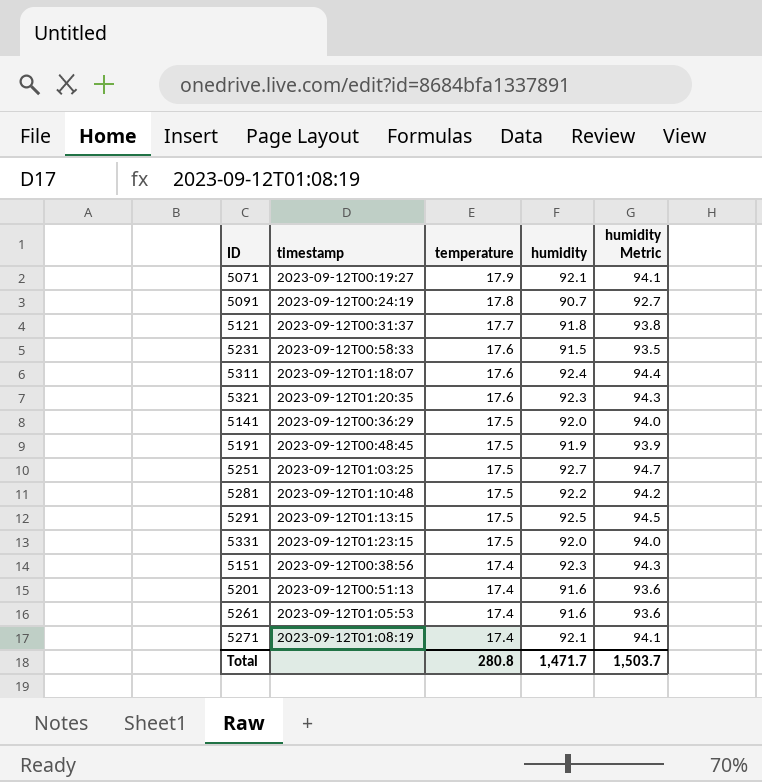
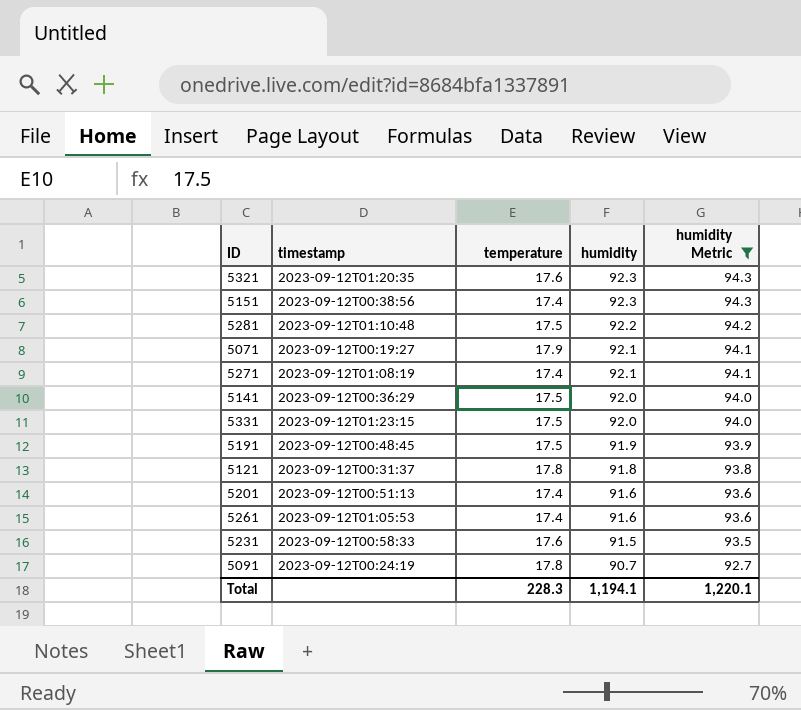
filter: none -> humidity Metric <= 94.3
row order: temperature descending -> humidity descending
5121 | temperature: 17.7 -> 17.8
Total | temperature: 280.8 -> 228.3
Total | humidity: 1,471.7 -> 1,194.1
Total | humidity Metric: 1,503.7 -> 1,220.1

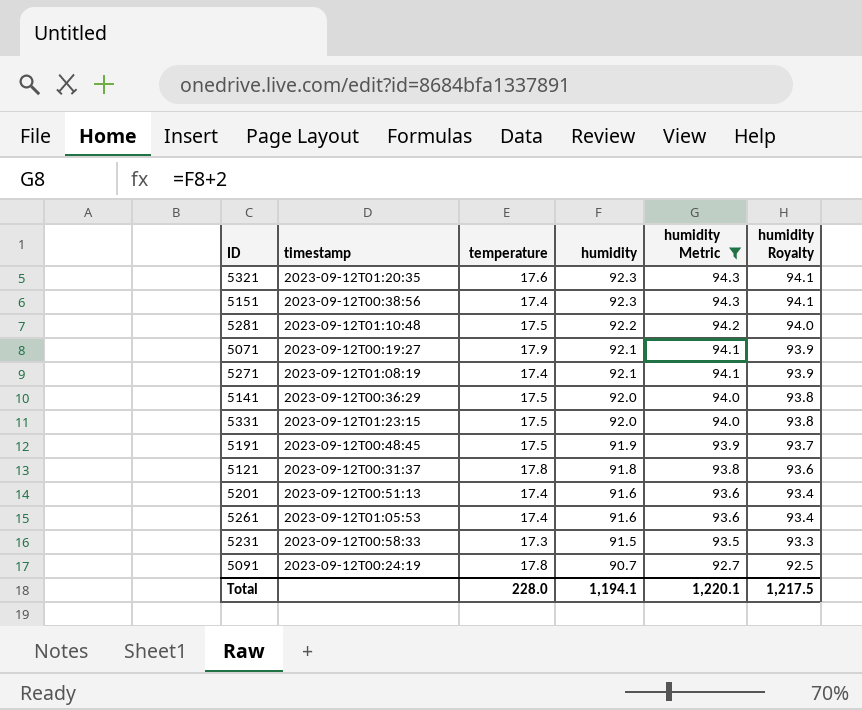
column humidity Royalty | formula: none -> [humidity] * 1.02
5231 | temperature: 17.6 -> 17.3
Total | temperature: 228.3 -> 228.0

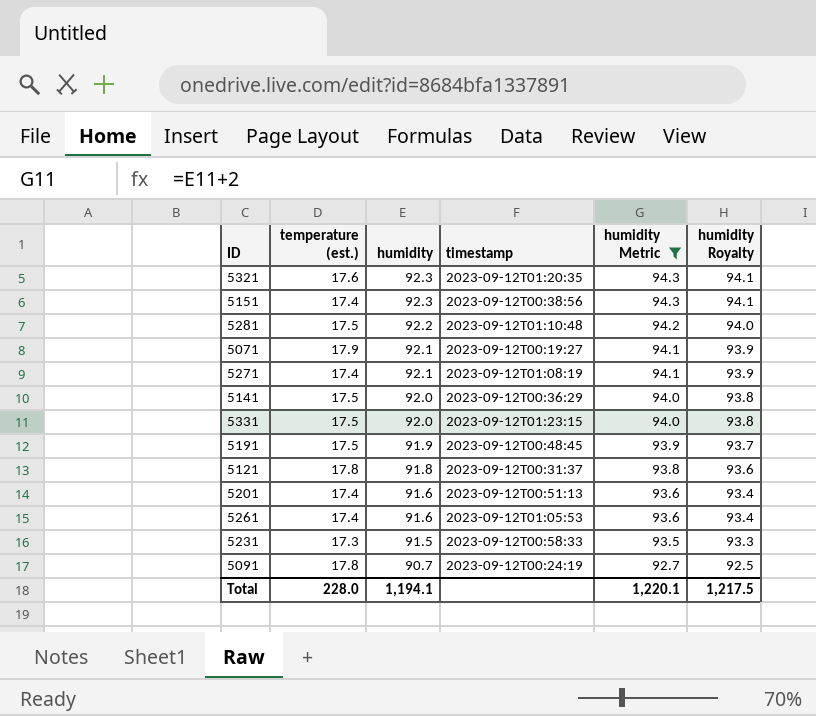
column name: temperature -> temperature (est.)
column timestamp | position: 2 -> 4

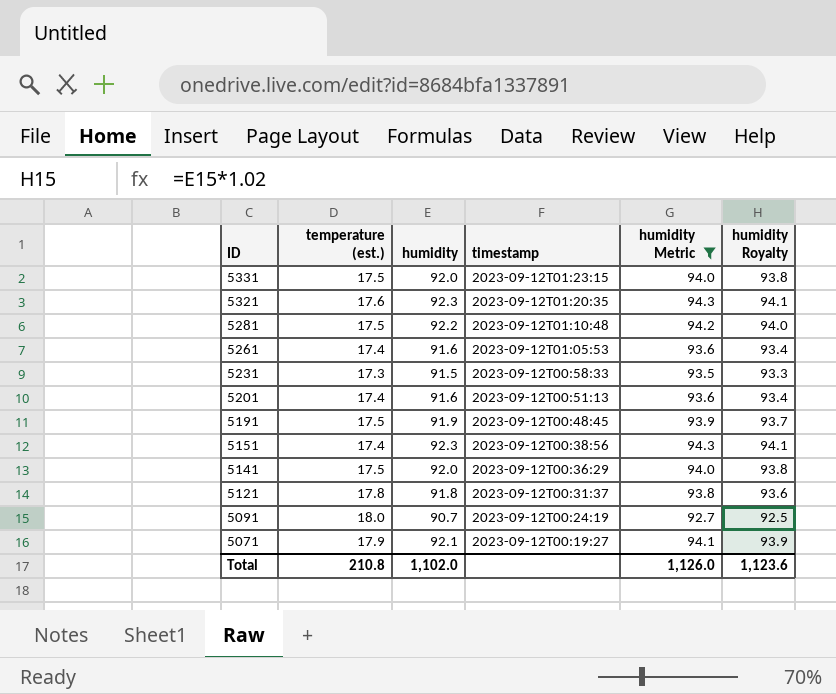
row order: humidity descending -> ID descending
row 5271: 17.4 | 92.1 | 2023-09-12T01:08:19 | 94.1 | 93.9 -> none
5091 | temperature (est.): 17.8 -> 18.0
Total | temperature (est.): 228.0 -> 210.8
Total | humidity: 1,194.1 -> 1,102.0
Total | humidity Metric: 1,220.1 -> 1,126.0
Total | humidity Royalty: 1,217.5 -> 1,123.6

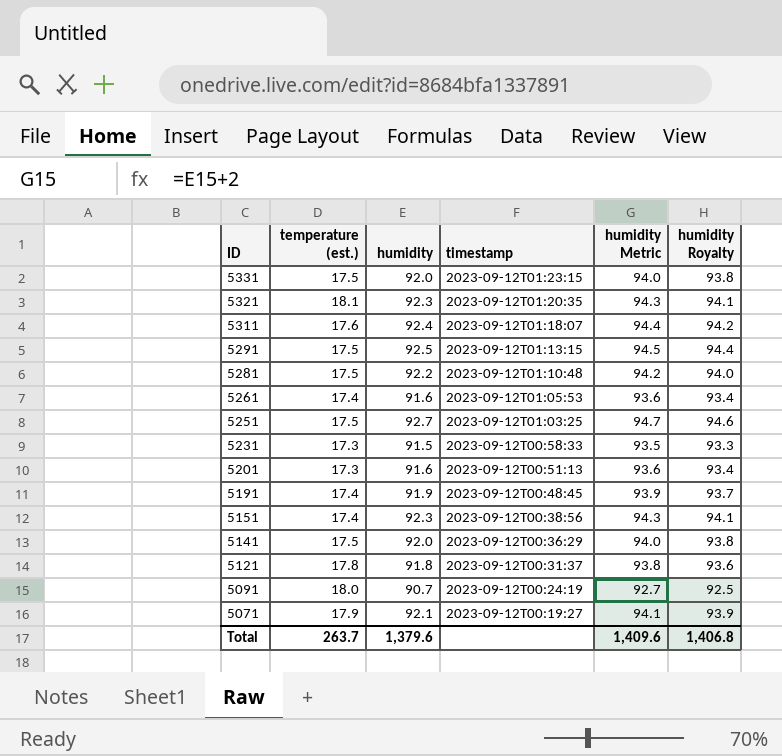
filter: humidity Metric <= 94.3 -> none
5321 | temperature (est.): 17.6 -> 18.1
5201 | temperature (est.): 17.4 -> 17.3
5191 | temperature (est.): 17.5 -> 17.4
Total | temperature (est.): 210.8 -> 263.7
Total | humidity: 1,102.0 -> 1,379.6
Total | humidity Metric: 1,126.0 -> 1,409.6
Total | humidity Royalty: 1,123.6 -> 1,406.8

